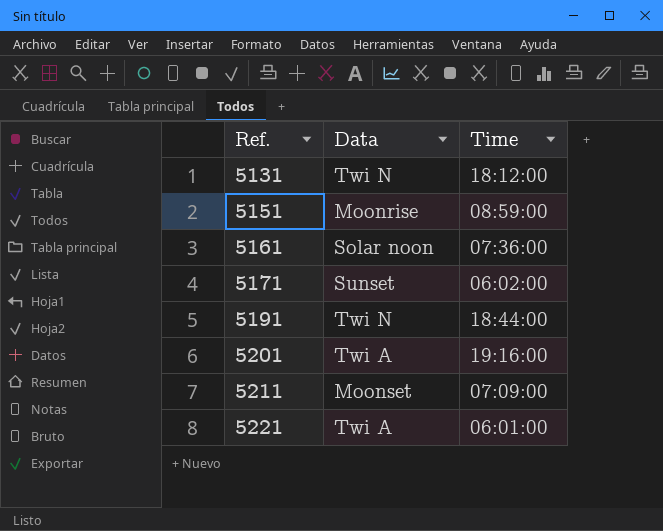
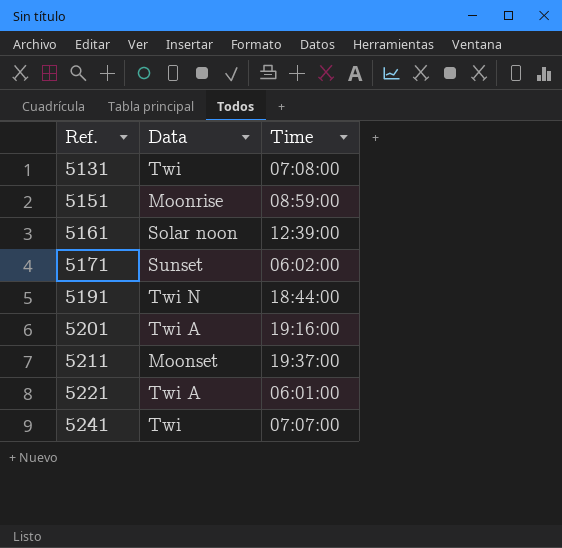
5131 | Data: Twi N -> Twi
5131 | Time: 18:12:00 -> 07:08:00
5161 | Time: 07:36:00 -> 12:39:00
5211 | Time: 07:09:00 -> 19:37:00
row 5241: none -> Twi | 07:07:00

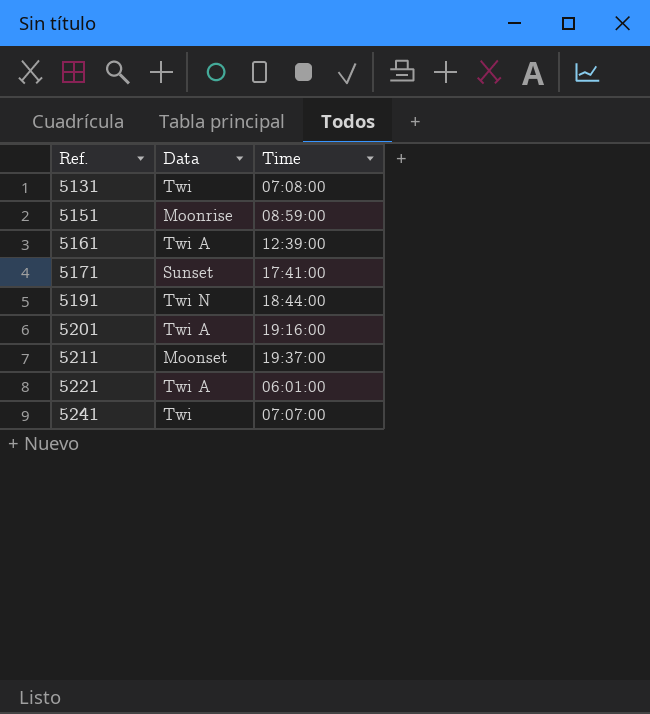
5161 | Data: Solar noon -> Twi A
5171 | Time: 06:02:00 -> 17:41:00

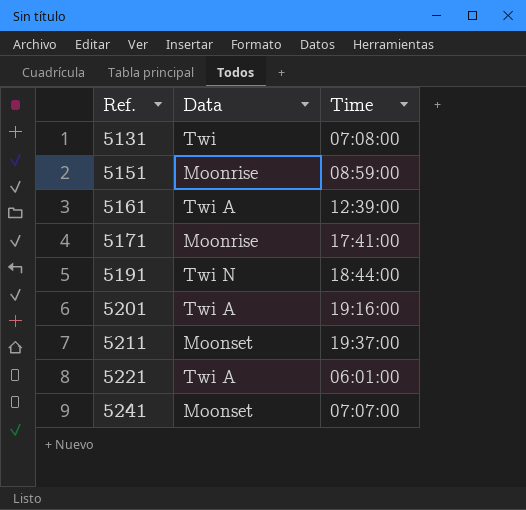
5171 | Data: Sunset -> Moonrise
5241 | Data: Twi -> Moonset

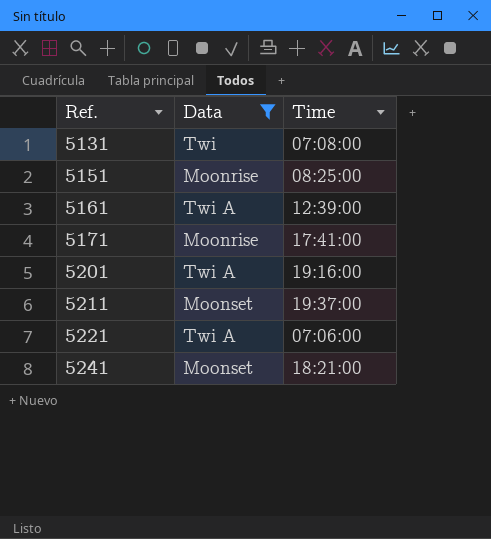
filter: none -> Data != Twi N
5151 | Time: 08:59:00 -> 08:25:00
5221 | Time: 06:01:00 -> 07:06:00
5241 | Time: 07:07:00 -> 18:21:00

